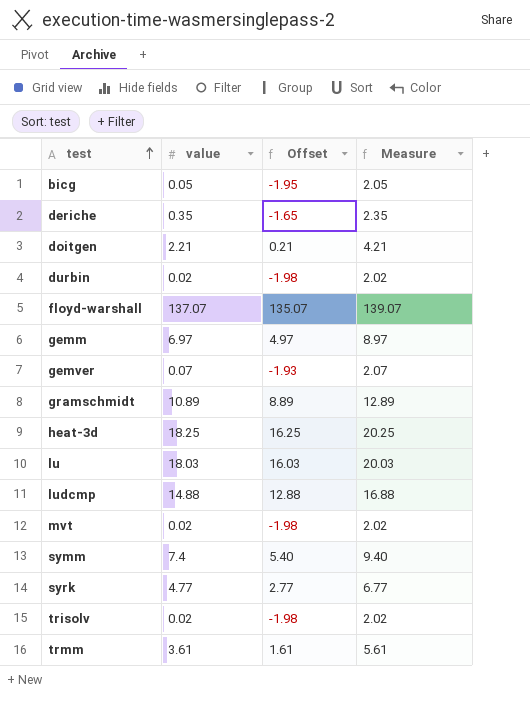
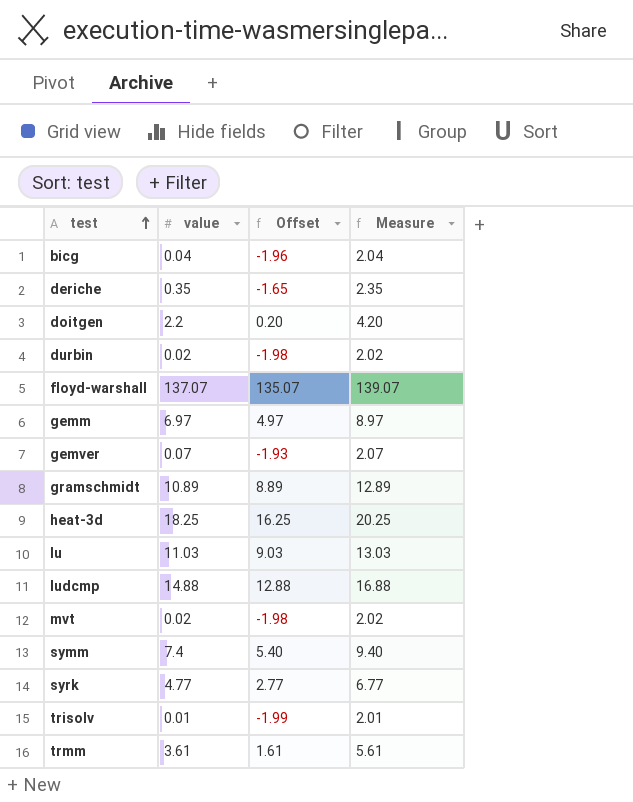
bicg | value: 0.05 -> 0.04
bicg | Offset: -1.95 -> -1.96
bicg | Measure: 2.05 -> 2.04
doitgen | value: 2.21 -> 2.2
doitgen | Offset: 0.21 -> 0.20
doitgen | Measure: 4.21 -> 4.20
lu | value: 18.03 -> 11.03
lu | Offset: 16.03 -> 9.03
lu | Measure: 20.03 -> 13.03
trisolv | value: 0.02 -> 0.01
trisolv | Offset: -1.98 -> -1.99
trisolv | Measure: 2.02 -> 2.01

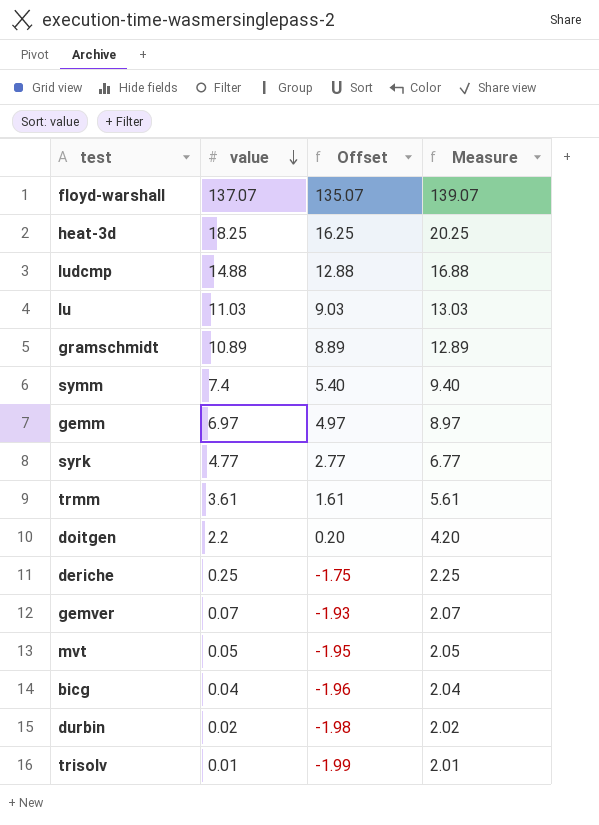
row order: test ascending -> value descending
deriche | value: 0.35 -> 0.25
deriche | Offset: -1.65 -> -1.75
deriche | Measure: 2.35 -> 2.25
mvt | value: 0.02 -> 0.05
mvt | Offset: -1.98 -> -1.95
mvt | Measure: 2.02 -> 2.05

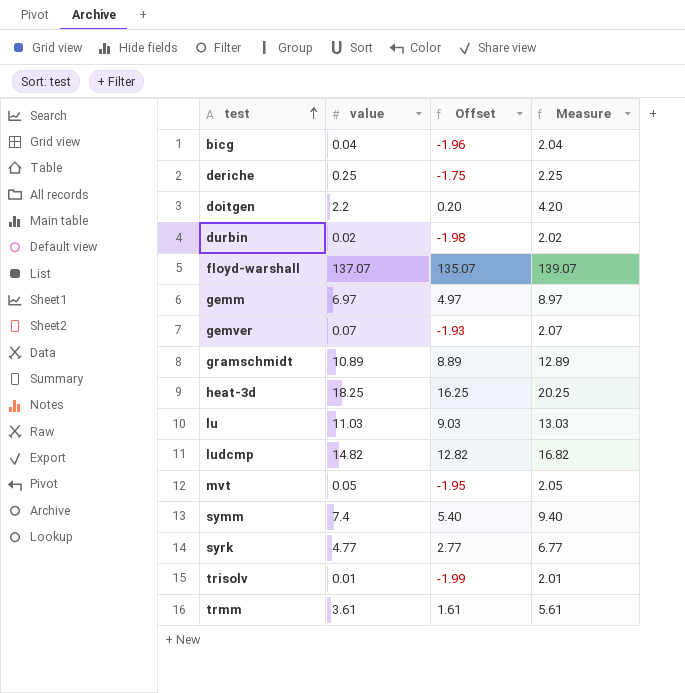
row order: value descending -> test ascending
ludcmp | value: 14.88 -> 14.82
ludcmp | Offset: 12.88 -> 12.82
ludcmp | Measure: 16.88 -> 16.82

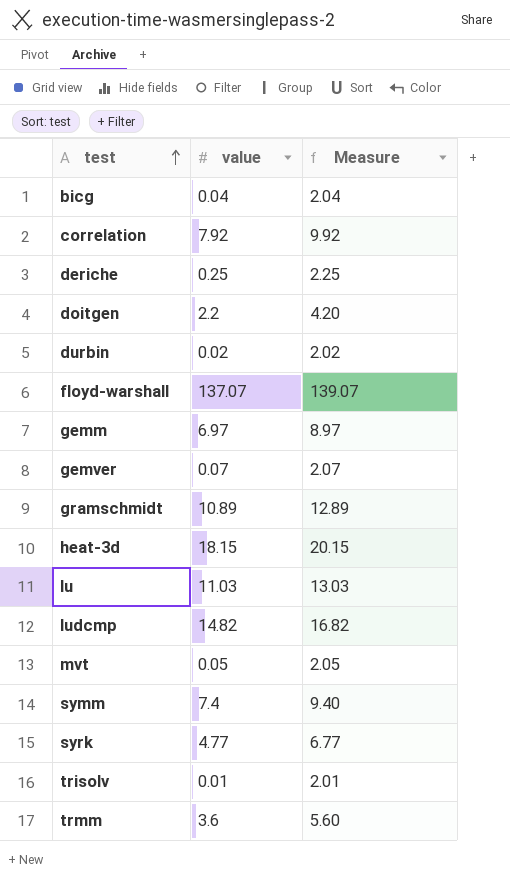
column Offset | formula: [value] - 2 -> none
row correlation: none -> 7.92 | 9.92
heat-3d | value: 18.25 -> 18.15
heat-3d | Measure: 20.25 -> 20.15
trmm | value: 3.61 -> 3.6
trmm | Measure: 5.61 -> 5.60

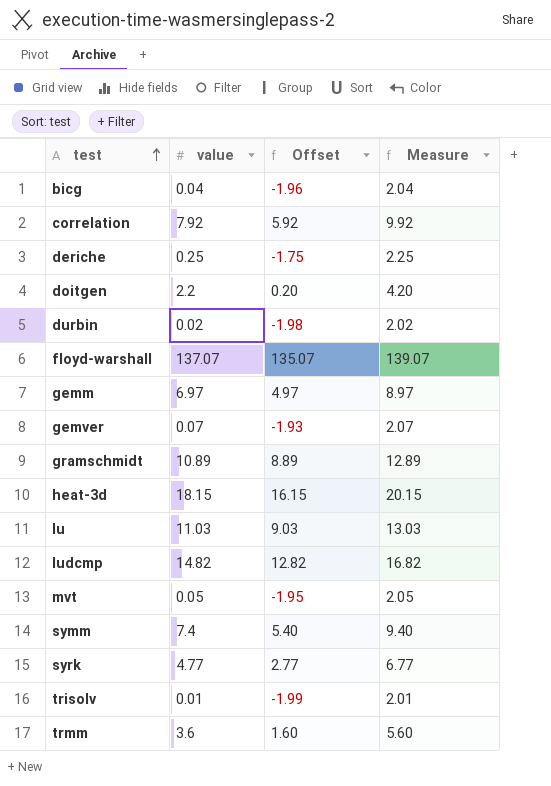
column Offset | formula: none -> [value] - 2

